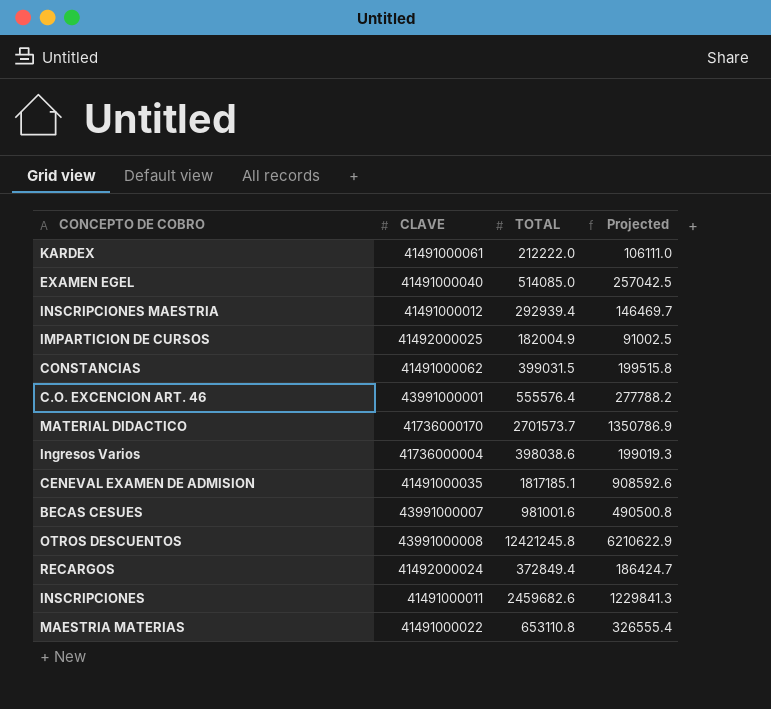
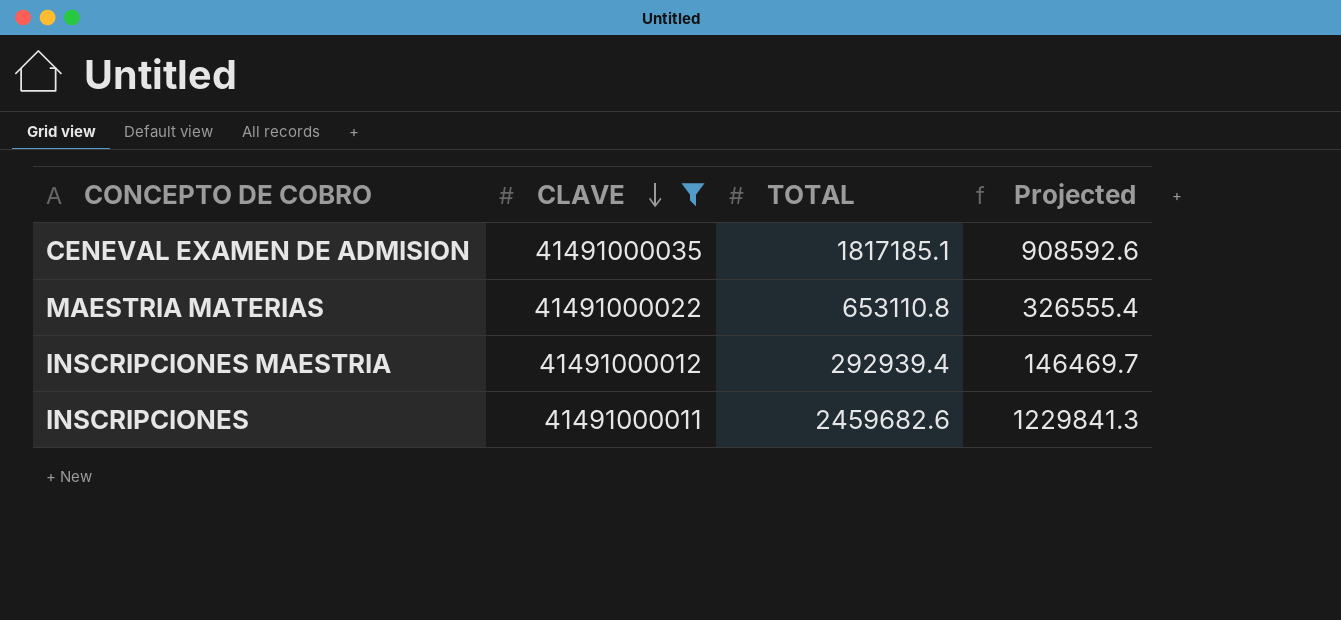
filter: none -> CLAVE <= 41491000035
row order: none -> CLAVE descending

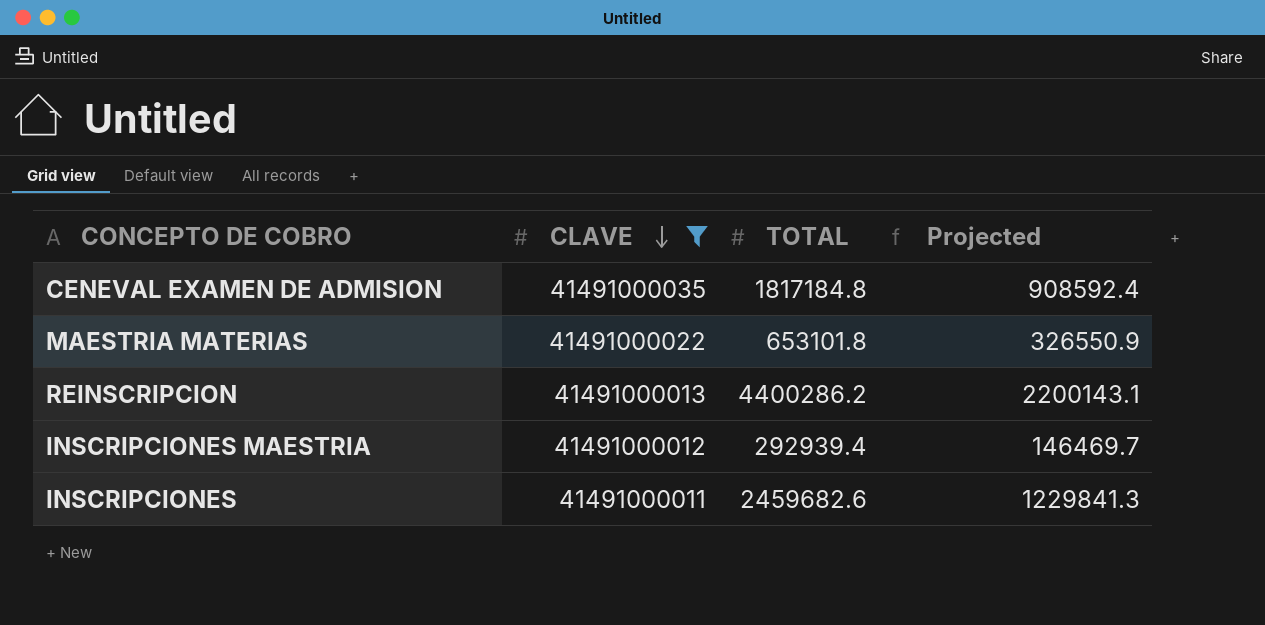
CENEVAL EXAMEN DE ADMISION | TOTAL: 1817185.1 -> 1817184.8
CENEVAL EXAMEN DE ADMISION | Projected: 908592.6 -> 908592.4
MAESTRIA MATERIAS | TOTAL: 653110.8 -> 653101.8
MAESTRIA MATERIAS | Projected: 326555.4 -> 326550.9
row REINSCRIPCION: none -> 41491000013 | 4400286.2 | 2200143.1

